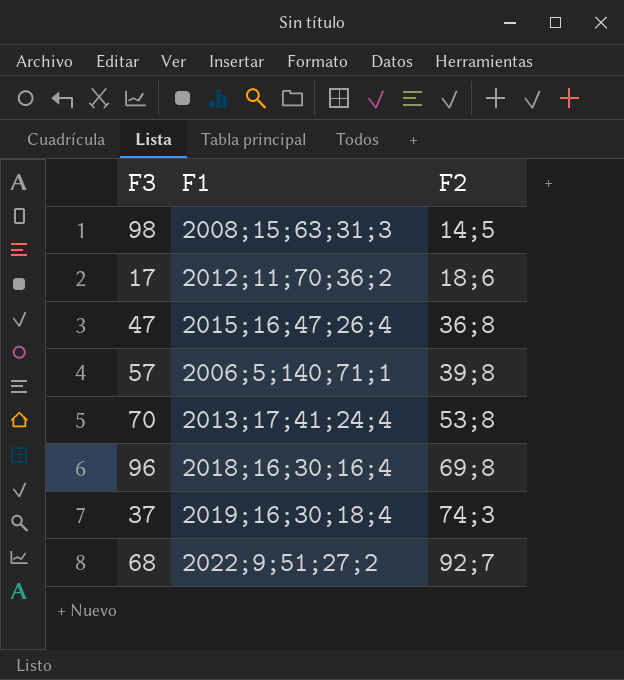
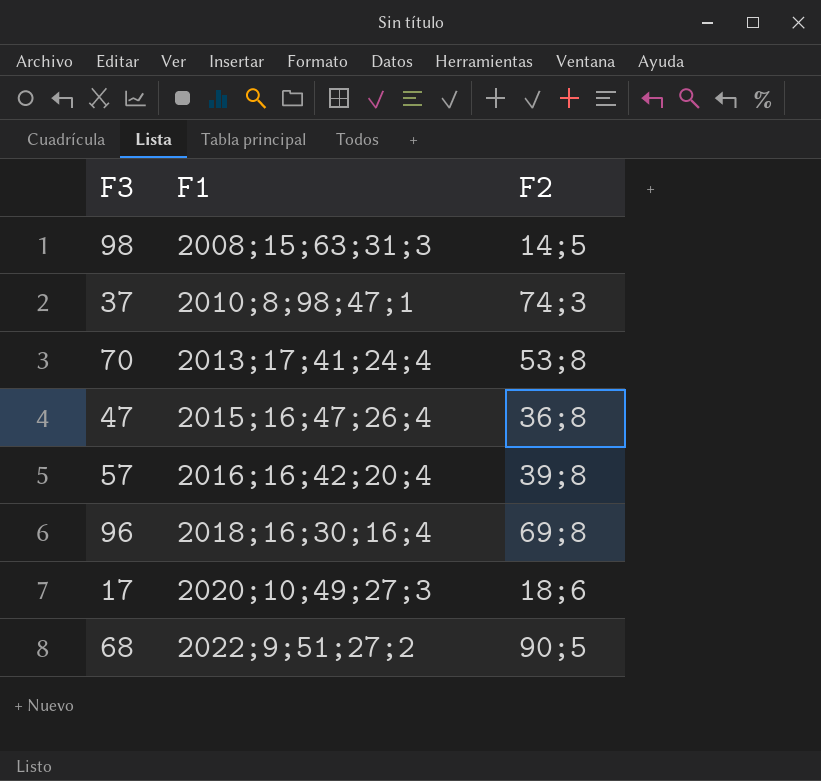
row order: F2 ascending -> F1 ascending
37 | F1: 2019;16;30;18;4 -> 2010;8;98;47;1
57 | F1: 2006;5;140;71;1 -> 2016;16;42;20;4
17 | F1: 2012;11;70;36;2 -> 2020;10;49;27;3
68 | F2: 92;7 -> 90;5

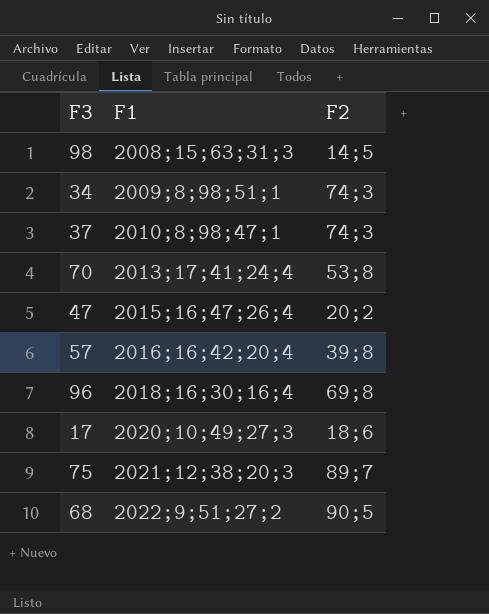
row 34: none -> 2009;8;98;51;1 | 74;3
47 | F2: 36;8 -> 20;2
row 75: none -> 2021;12;38;20;3 | 89;7

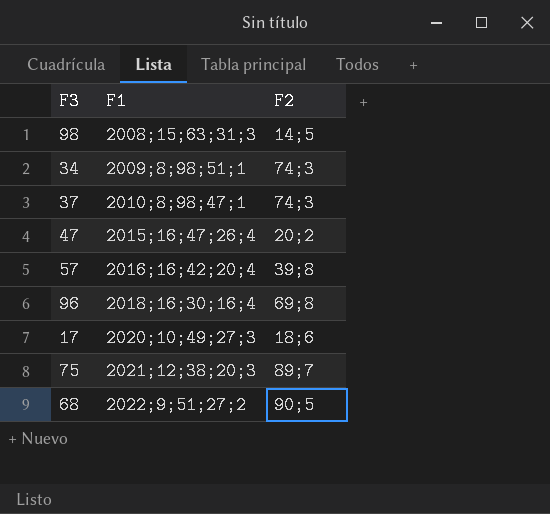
row 70: 2013;17;41;24;4 | 53;8 -> none

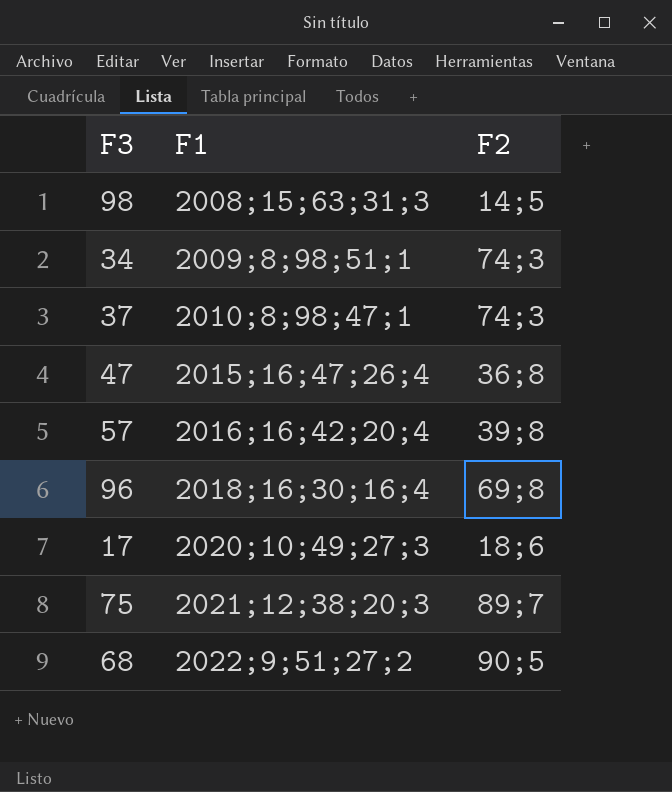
47 | F2: 20;2 -> 36;8

